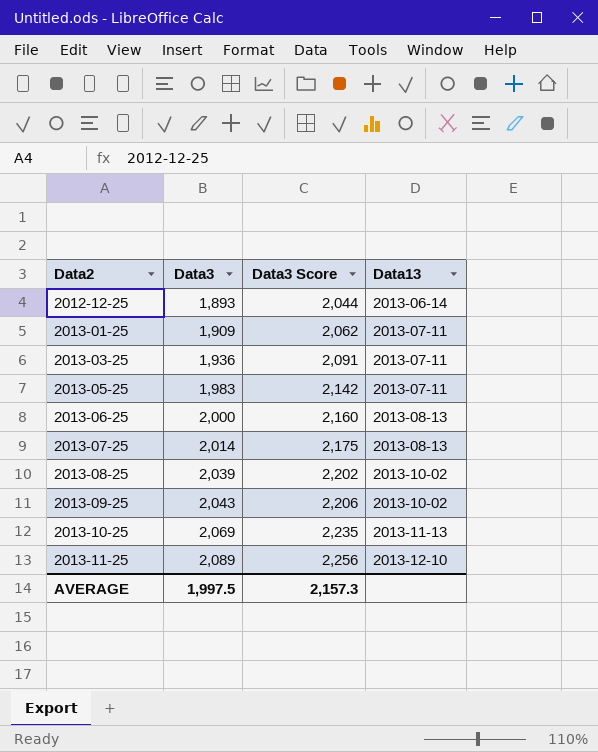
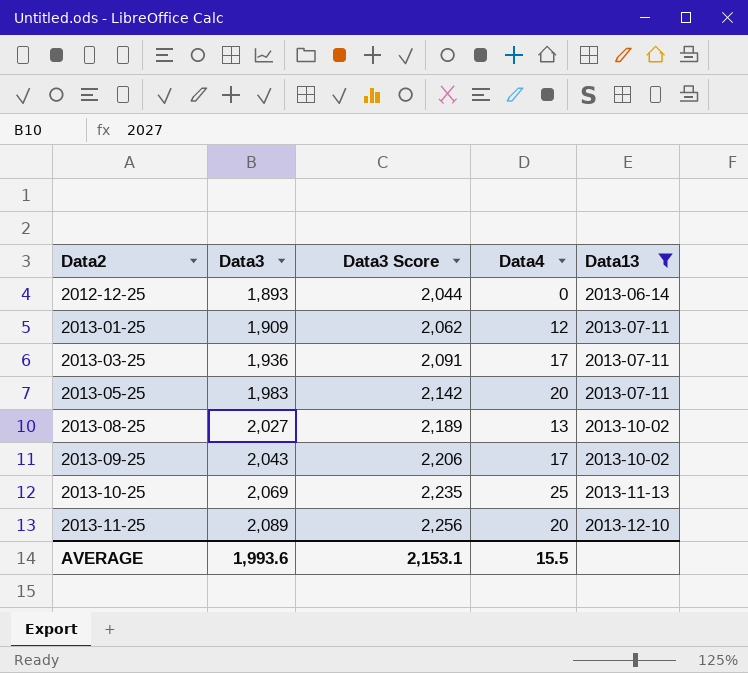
filter: none -> Data13 != 2013-08-13
column Data4 | position: none -> 4
2013-08-25 | Data3: 2,039 -> 2,027
2013-08-25 | Data3 Score: 2,202 -> 2,189
AVERAGE | Data3: 1,997.5 -> 1,993.6
AVERAGE | Data3 Score: 2,157.3 -> 2,153.1

